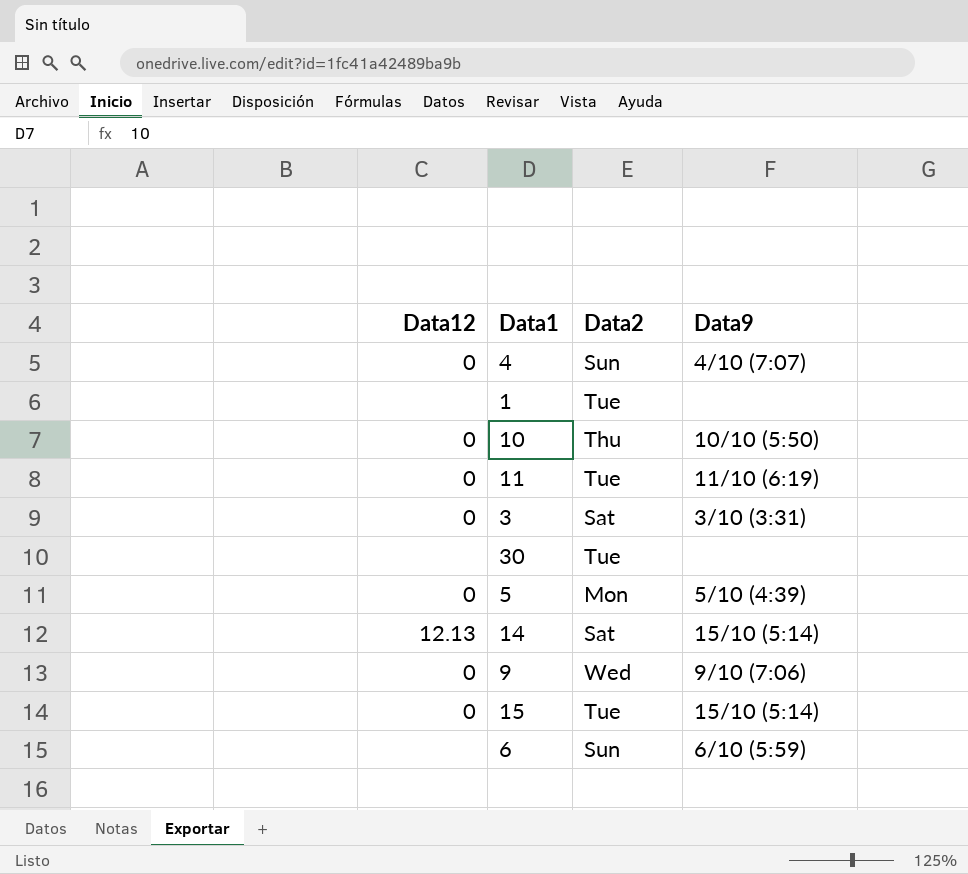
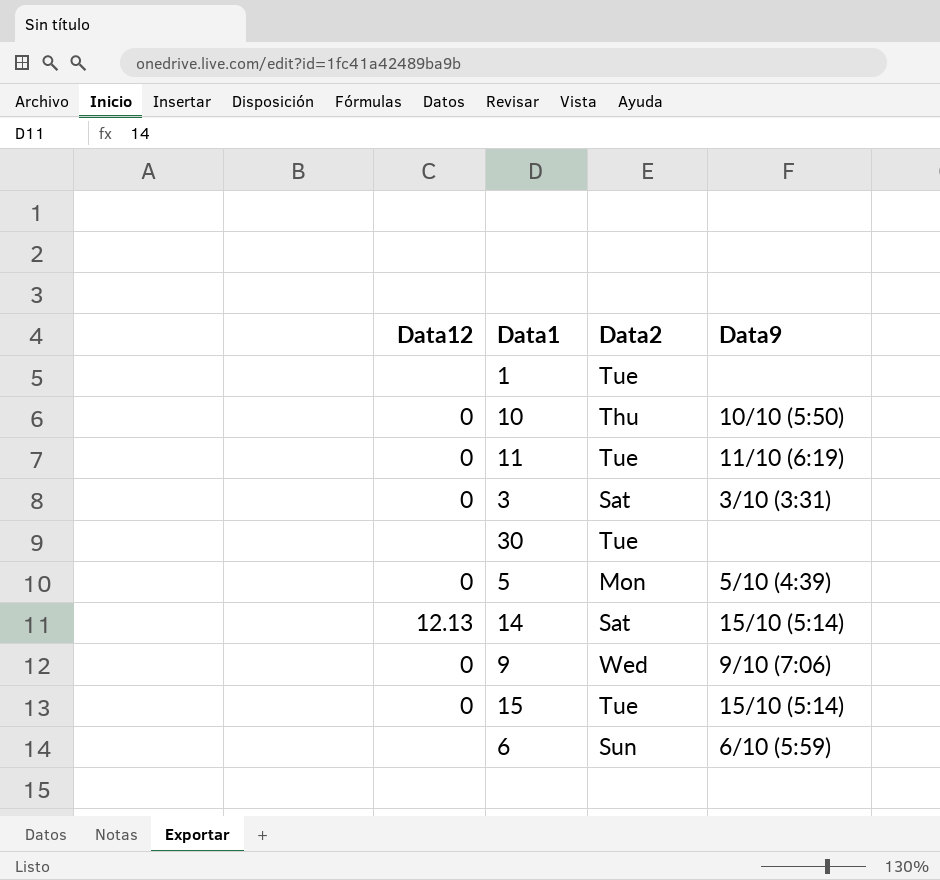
row 4: 0 | Sun | 4/10 (7:07) -> none

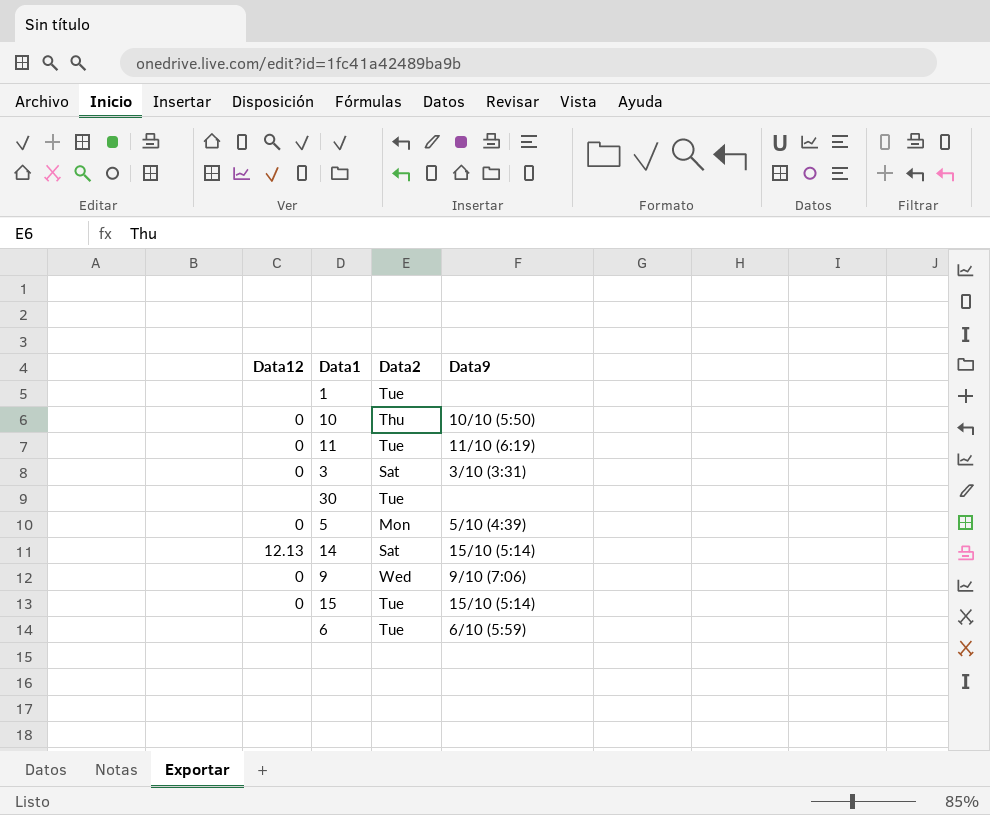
6 | Data2: Sun -> Tue

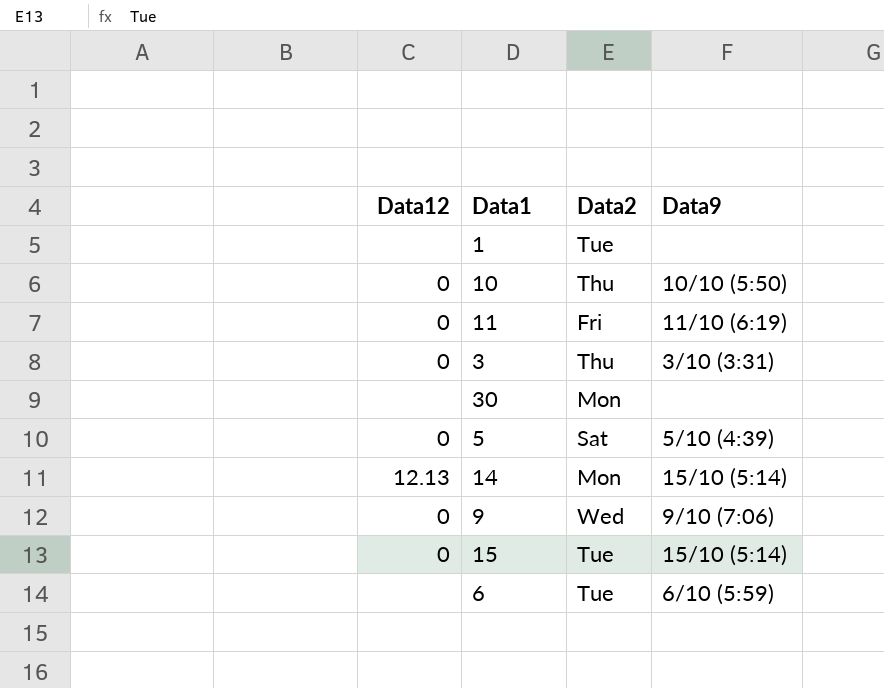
11 | Data2: Tue -> Fri
3 | Data2: Sat -> Thu
30 | Data2: Tue -> Mon
5 | Data2: Mon -> Sat
14 | Data2: Sat -> Mon

